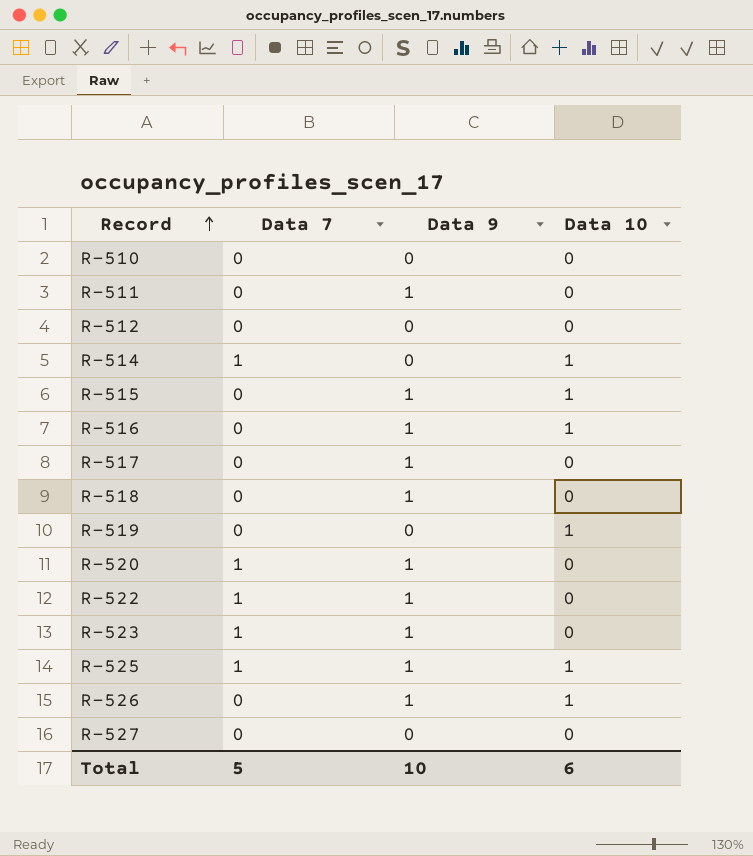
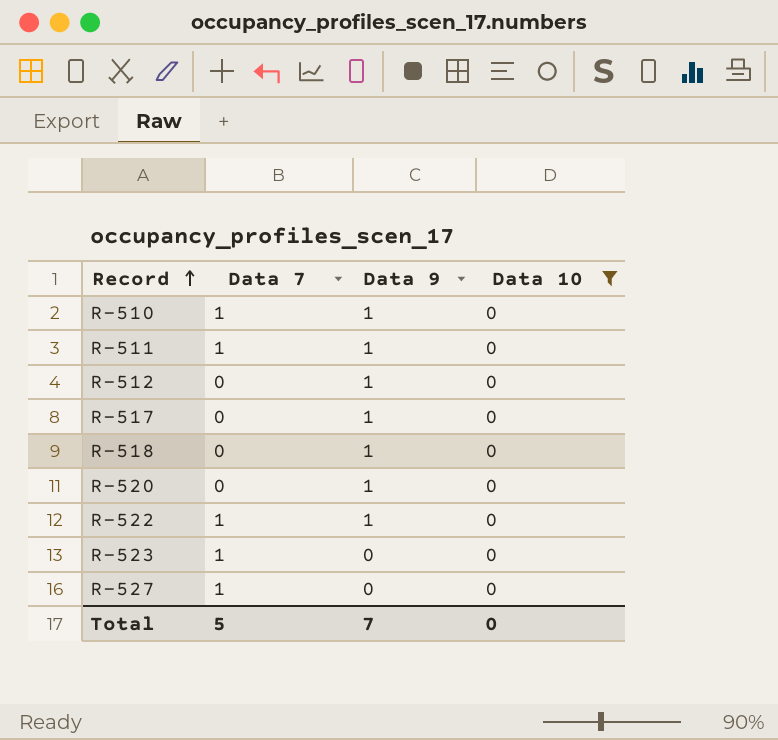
filter: none -> Data 10 = 0
R-510 | Data 7: 0 -> 1
R-510 | Data 9: 0 -> 1
R-511 | Data 7: 0 -> 1
R-512 | Data 9: 0 -> 1
R-520 | Data 7: 1 -> 0
R-523 | Data 9: 1 -> 0
R-527 | Data 7: 0 -> 1
Total | Data 9: 10 -> 7
Total | Data 10: 6 -> 0

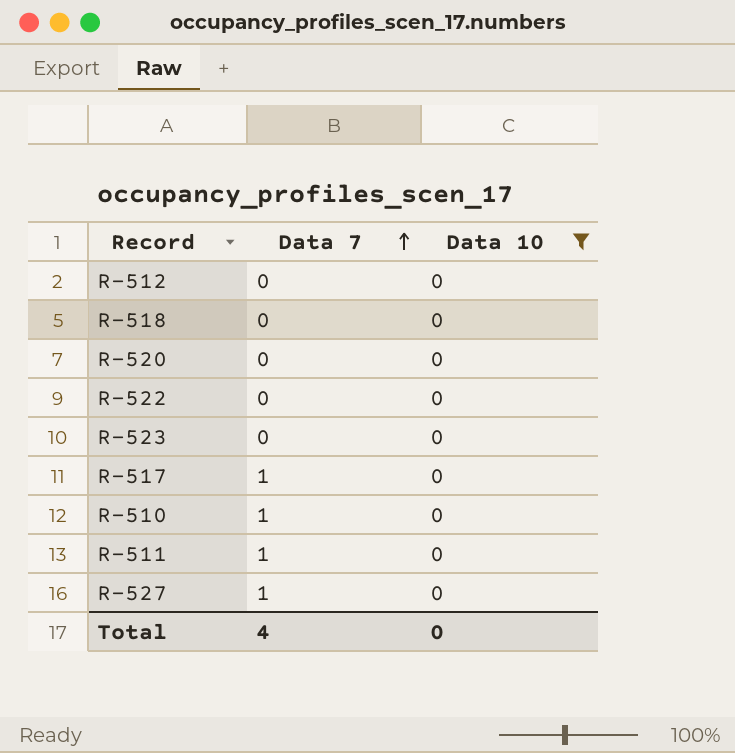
row order: Record ascending -> Data 7 ascending
column Data 9 | position: 3 -> none
R-522 | Data 7: 1 -> 0
R-523 | Data 7: 1 -> 0
R-517 | Data 7: 0 -> 1
Total | Data 7: 5 -> 4

